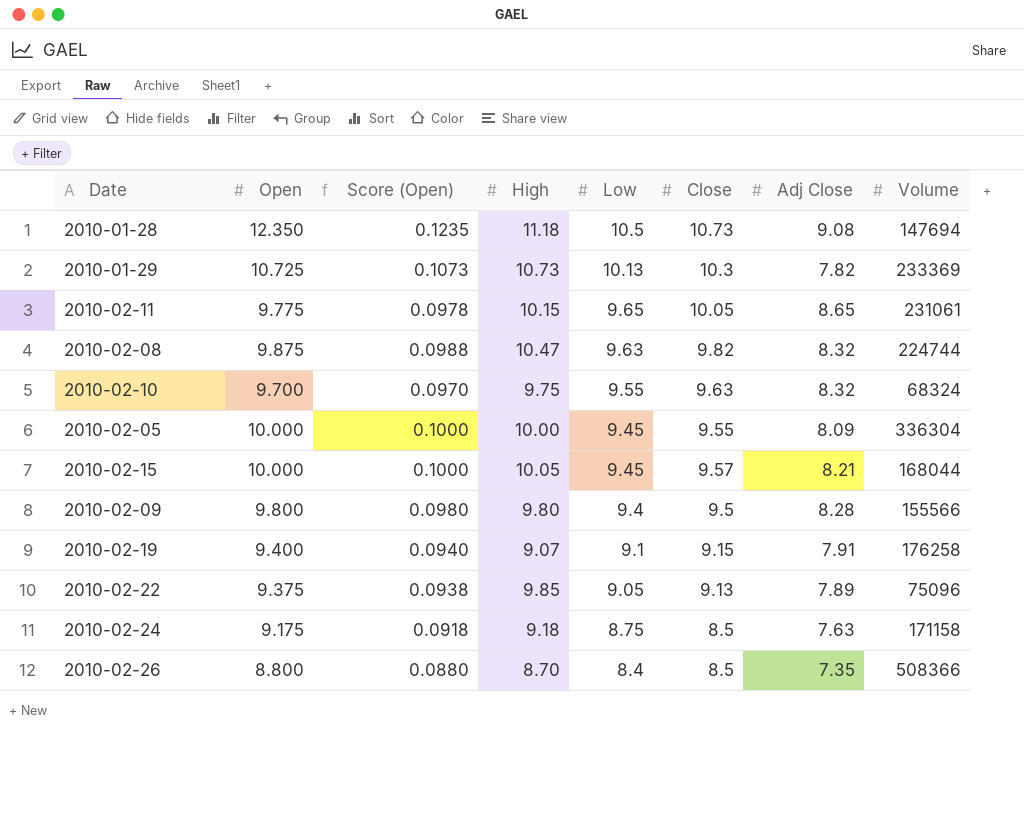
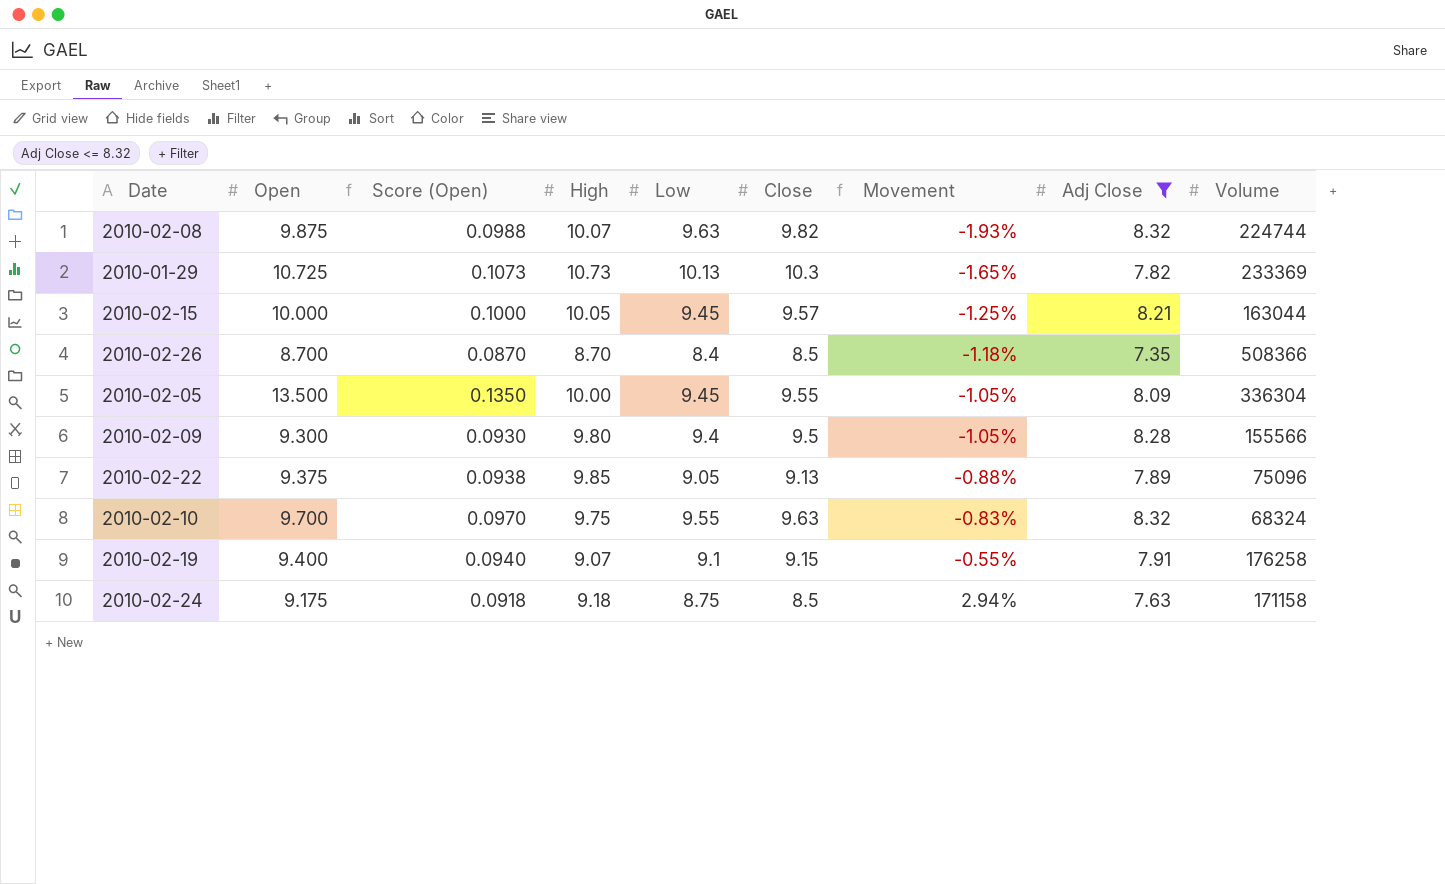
filter: none -> Adj Close <= 8.32
row order: Low descending -> Movement ascending
column Movement | formula: none -> ([Low] - [Close]) / [Close]
2010-02-08 | High: 10.47 -> 10.07
2010-02-15 | Volume: 168044 -> 163044
2010-02-26 | Open: 8.800 -> 8.700
2010-02-26 | Score (Open): 0.0880 -> 0.0870
2010-02-05 | Open: 10.000 -> 13.500
2010-02-05 | Score (Open): 0.1000 -> 0.1350
2010-02-09 | Open: 9.800 -> 9.300
2010-02-09 | Score (Open): 0.0980 -> 0.0930

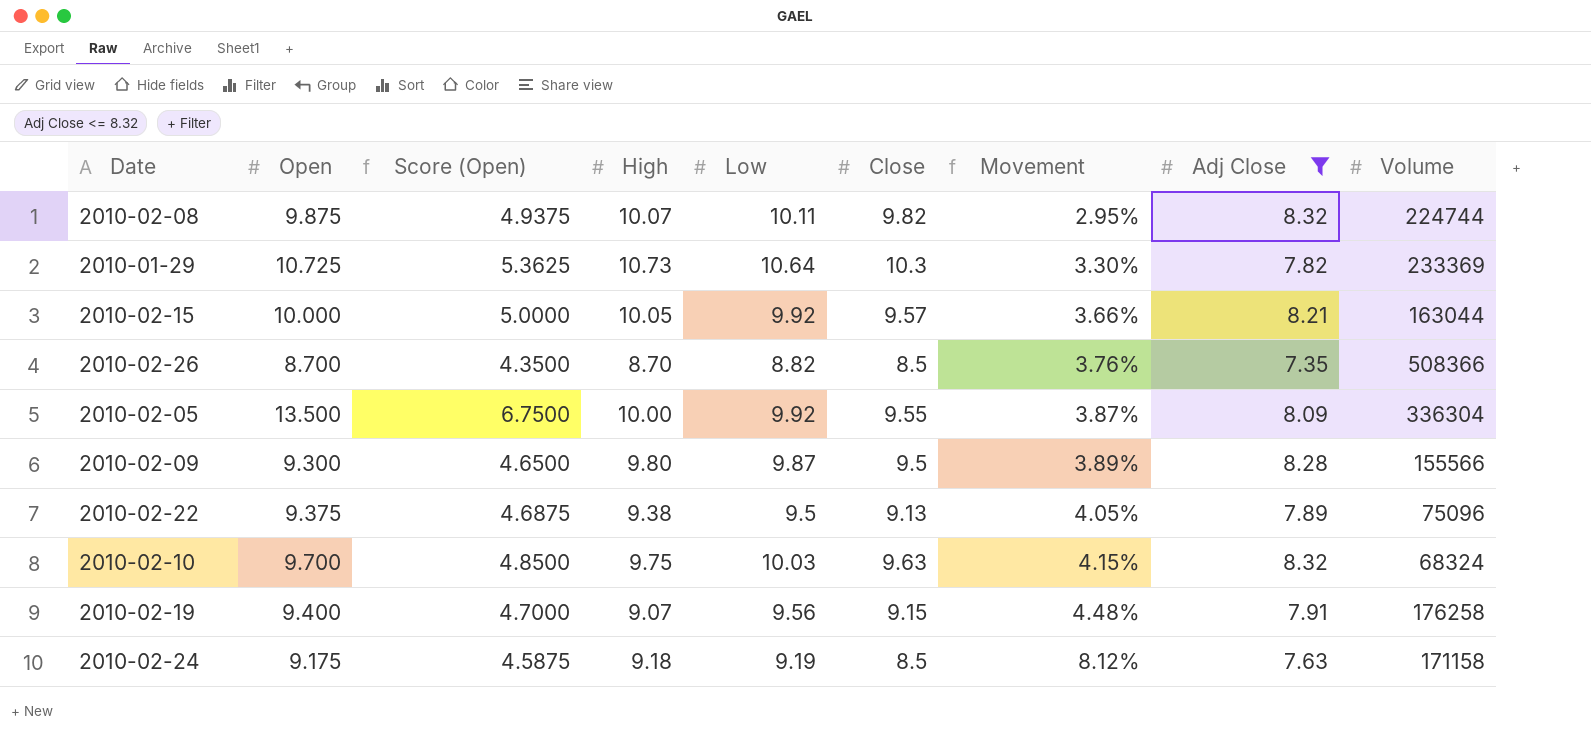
column Score (Open) | formula: [Open] * 0.01 -> [Open] * 0.5
2010-02-08 | Low: 9.63 -> 10.11
2010-02-08 | Movement: -1.93% -> 2.95%
2010-01-29 | Low: 10.13 -> 10.64
2010-01-29 | Movement: -1.65% -> 3.30%
2010-02-15 | Low: 9.45 -> 9.92
2010-02-15 | Movement: -1.25% -> 3.66%
2010-02-26 | Low: 8.4 -> 8.82
2010-02-26 | Movement: -1.18% -> 3.76%
2010-02-05 | Low: 9.45 -> 9.92
2010-02-05 | Movement: -1.05% -> 3.87%
2010-02-09 | Low: 9.4 -> 9.87
2010-02-09 | Movement: -1.05% -> 3.89%
2010-02-22 | High: 9.85 -> 9.38
2010-02-22 | Low: 9.05 -> 9.5
2010-02-22 | Movement: -0.88% -> 4.05%
2010-02-10 | Low: 9.55 -> 10.03
2010-02-10 | Movement: -0.83% -> 4.15%
2010-02-19 | Low: 9.1 -> 9.56
2010-02-19 | Movement: -0.55% -> 4.48%
2010-02-24 | Low: 8.75 -> 9.19
2010-02-24 | Movement: 2.94% -> 8.12%

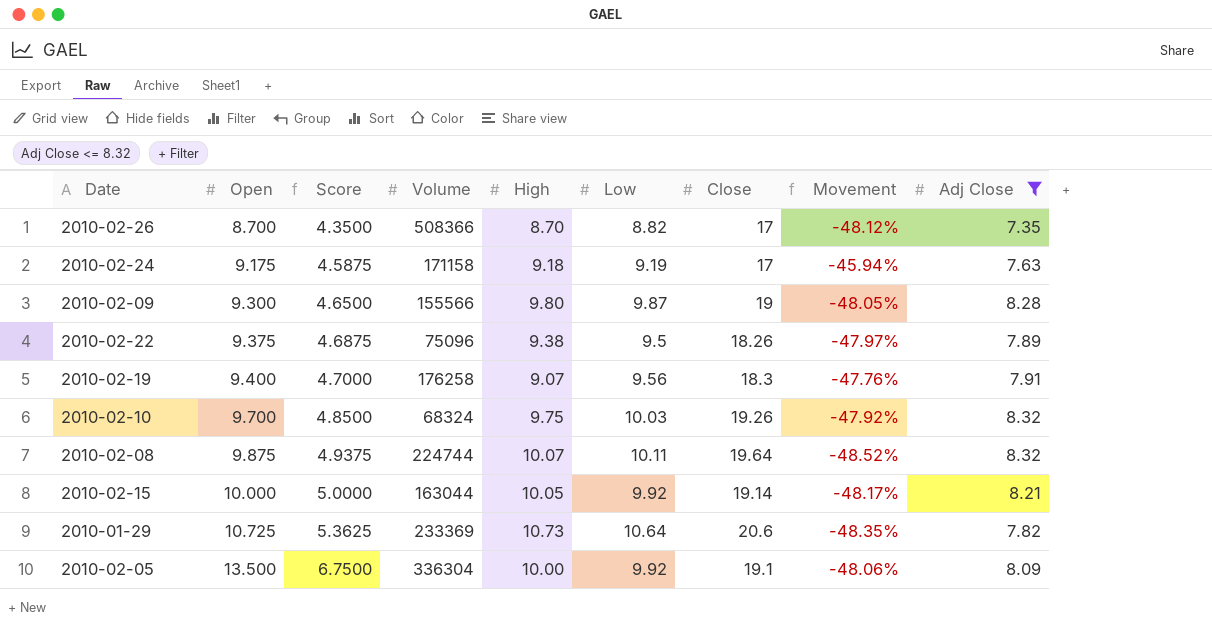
row order: Movement ascending -> Open ascending
column name: Score (Open) -> Score
column Volume | position: 9 -> 4
2010-02-26 | Close: 8.5 -> 17
2010-02-26 | Movement: 3.76% -> -48.12%
2010-02-24 | Close: 8.5 -> 17
2010-02-24 | Movement: 8.12% -> -45.94%
2010-02-09 | Close: 9.5 -> 19
2010-02-09 | Movement: 3.89% -> -48.05%
2010-02-22 | Close: 9.13 -> 18.26
2010-02-22 | Movement: 4.05% -> -47.97%
2010-02-19 | Close: 9.15 -> 18.3
2010-02-19 | Movement: 4.48% -> -47.76%
2010-02-10 | Close: 9.63 -> 19.26
2010-02-10 | Movement: 4.15% -> -47.92%
2010-02-08 | Close: 9.82 -> 19.64
2010-02-08 | Movement: 2.95% -> -48.52%
2010-02-15 | Close: 9.57 -> 19.14
2010-02-15 | Movement: 3.66% -> -48.17%
2010-01-29 | Close: 10.3 -> 20.6
2010-01-29 | Movement: 3.30% -> -48.35%
2010-02-05 | Close: 9.55 -> 19.1
2010-02-05 | Movement: 3.87% -> -48.06%

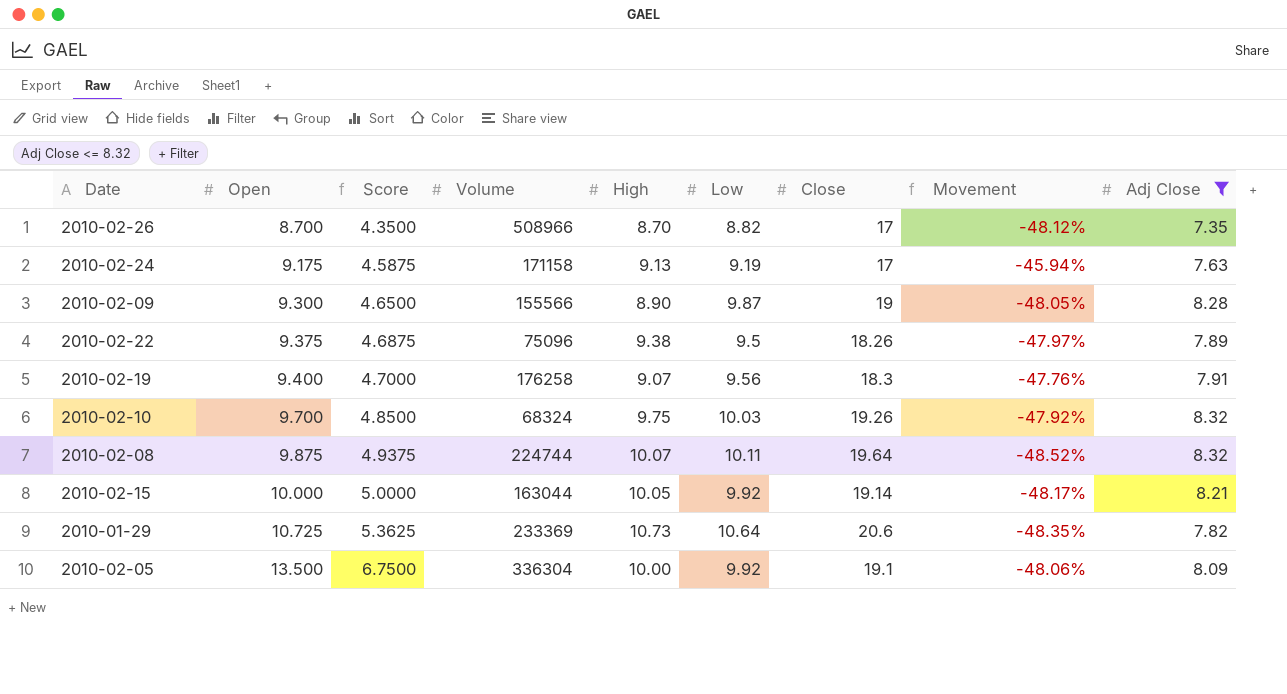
2010-02-26 | Volume: 508366 -> 508966
2010-02-24 | High: 9.18 -> 9.13
2010-02-09 | High: 9.80 -> 8.90

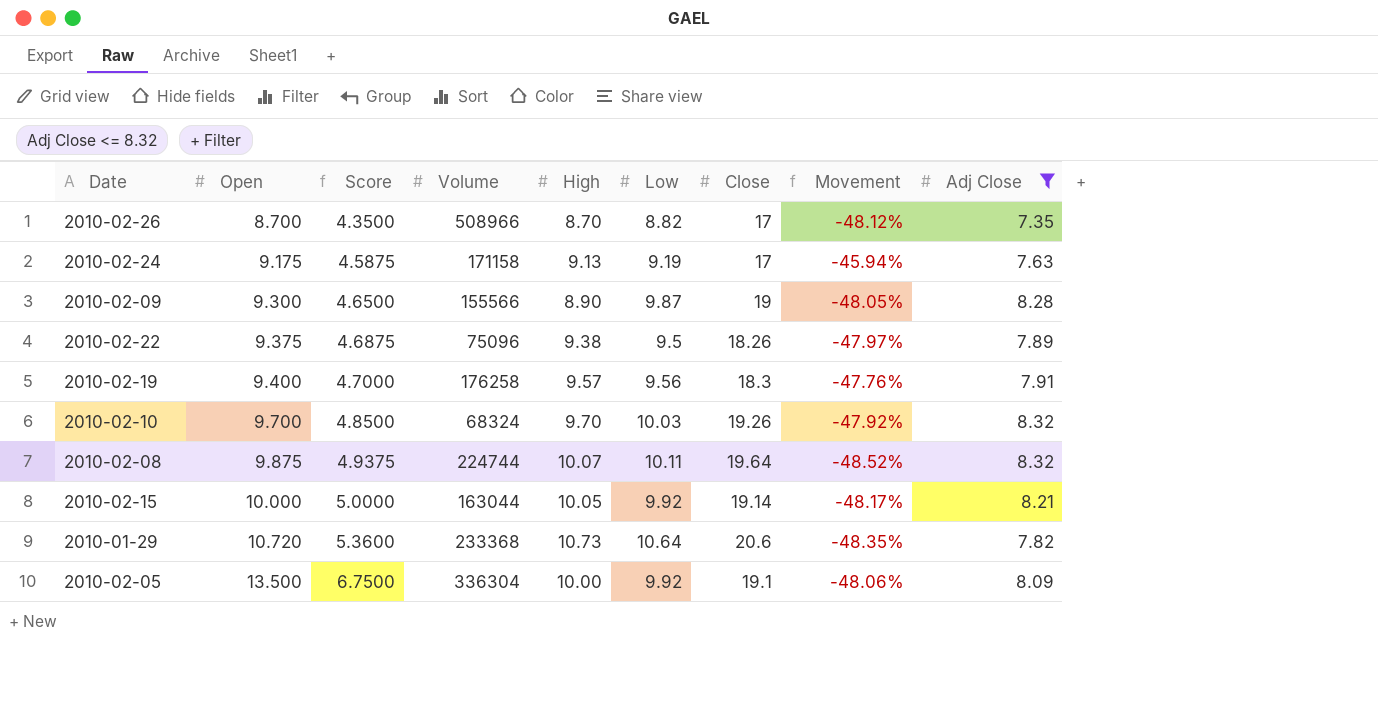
2010-02-19 | High: 9.07 -> 9.57
2010-02-10 | High: 9.75 -> 9.70
2010-01-29 | Open: 10.725 -> 10.720
2010-01-29 | Score: 5.3625 -> 5.3600
2010-01-29 | Volume: 233369 -> 233368

